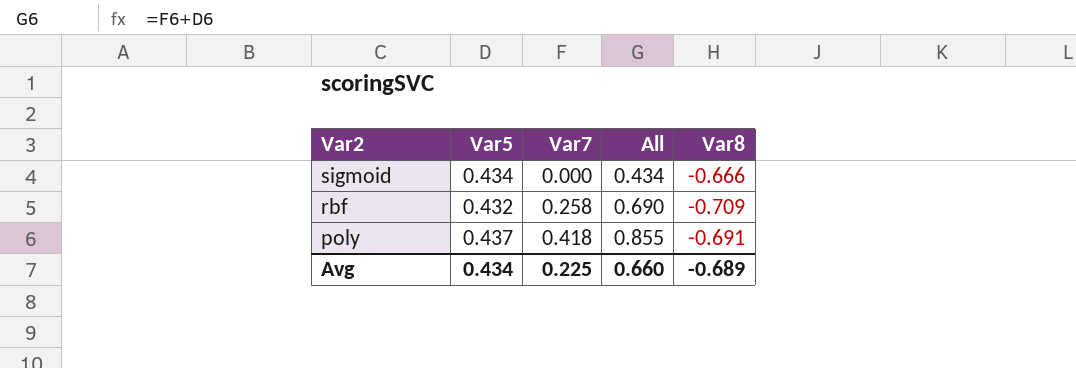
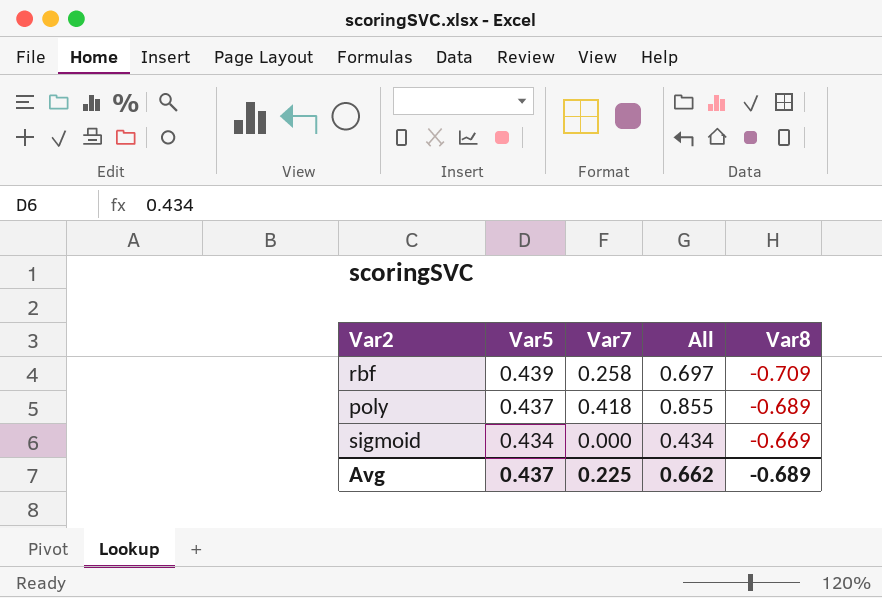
row order: Var2 descending -> Var5 descending
rbf | Var5: 0.432 -> 0.439
rbf | All: 0.690 -> 0.697
poly | Var8: -0.691 -> -0.689
sigmoid | Var8: -0.666 -> -0.669
Avg | Var5: 0.434 -> 0.437
Avg | All: 0.660 -> 0.662

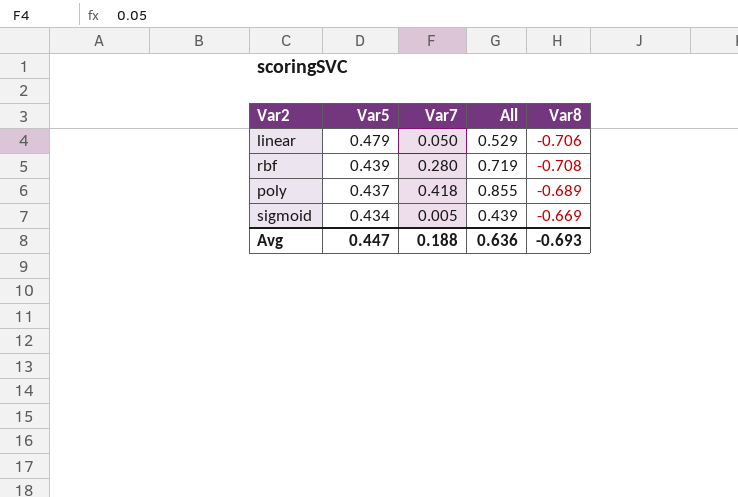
row linear: none -> 0.479 | 0.050 | 0.529 | -0.706
rbf | Var7: 0.258 -> 0.280
rbf | All: 0.697 -> 0.719
rbf | Var8: -0.709 -> -0.708
sigmoid | Var7: 0.000 -> 0.005
sigmoid | All: 0.434 -> 0.439
Avg | Var5: 0.437 -> 0.447
Avg | Var7: 0.225 -> 0.188
Avg | All: 0.662 -> 0.636
Avg | Var8: -0.689 -> -0.693

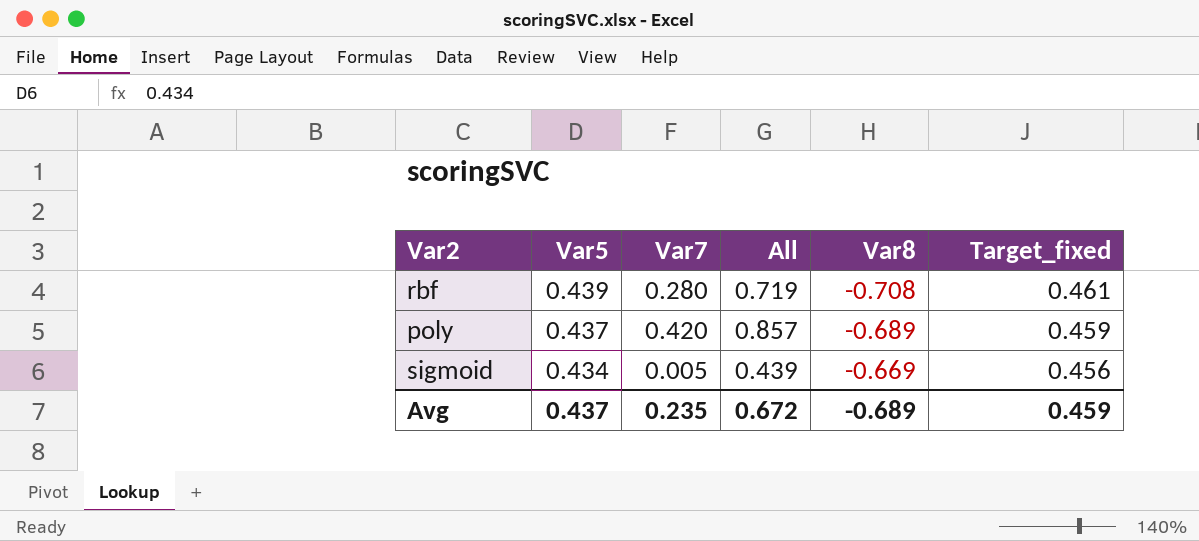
column Target_fixed | formula: none -> [Var5] * 1.05
row linear: 0.479 | 0.050 | 0.529 | -0.706 -> none
poly | Var7: 0.418 -> 0.420
poly | All: 0.855 -> 0.857
Avg | Var5: 0.447 -> 0.437
Avg | Var7: 0.188 -> 0.235
Avg | All: 0.636 -> 0.672
Avg | Var8: -0.693 -> -0.689

